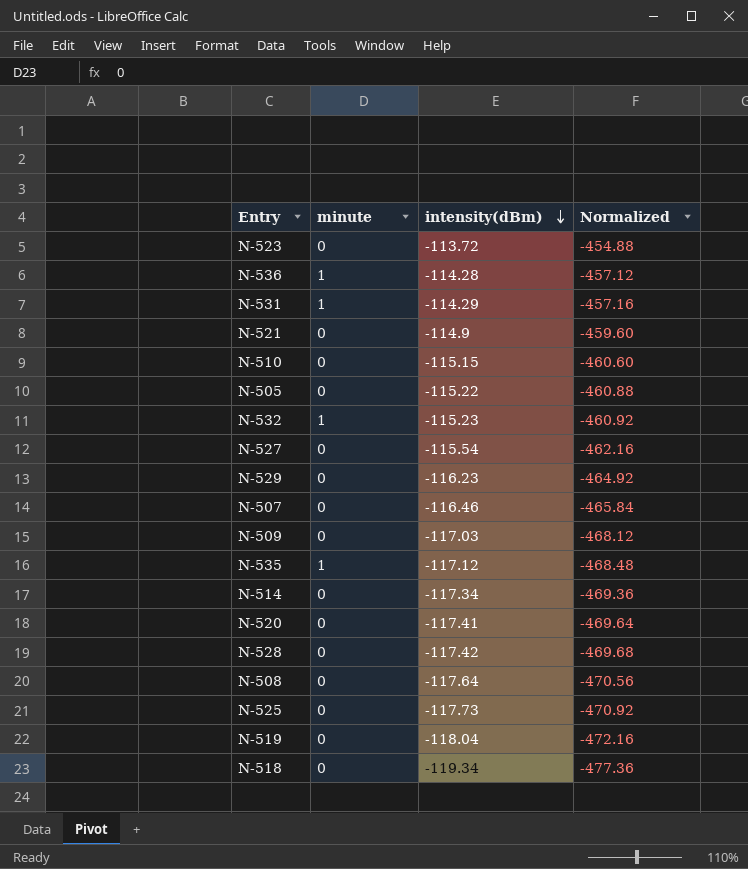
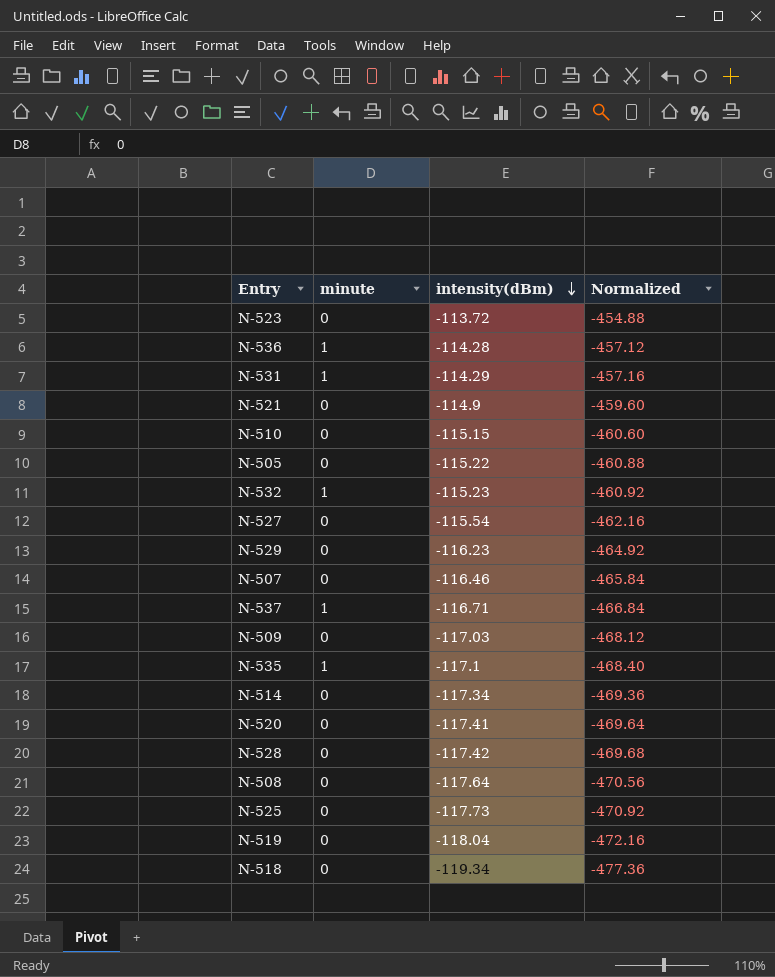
row N-537: none -> 1 | -116.71 | -466.84
N-535 | intensity(dBm): -117.12 -> -117.1
N-535 | Normalized: -468.48 -> -468.40

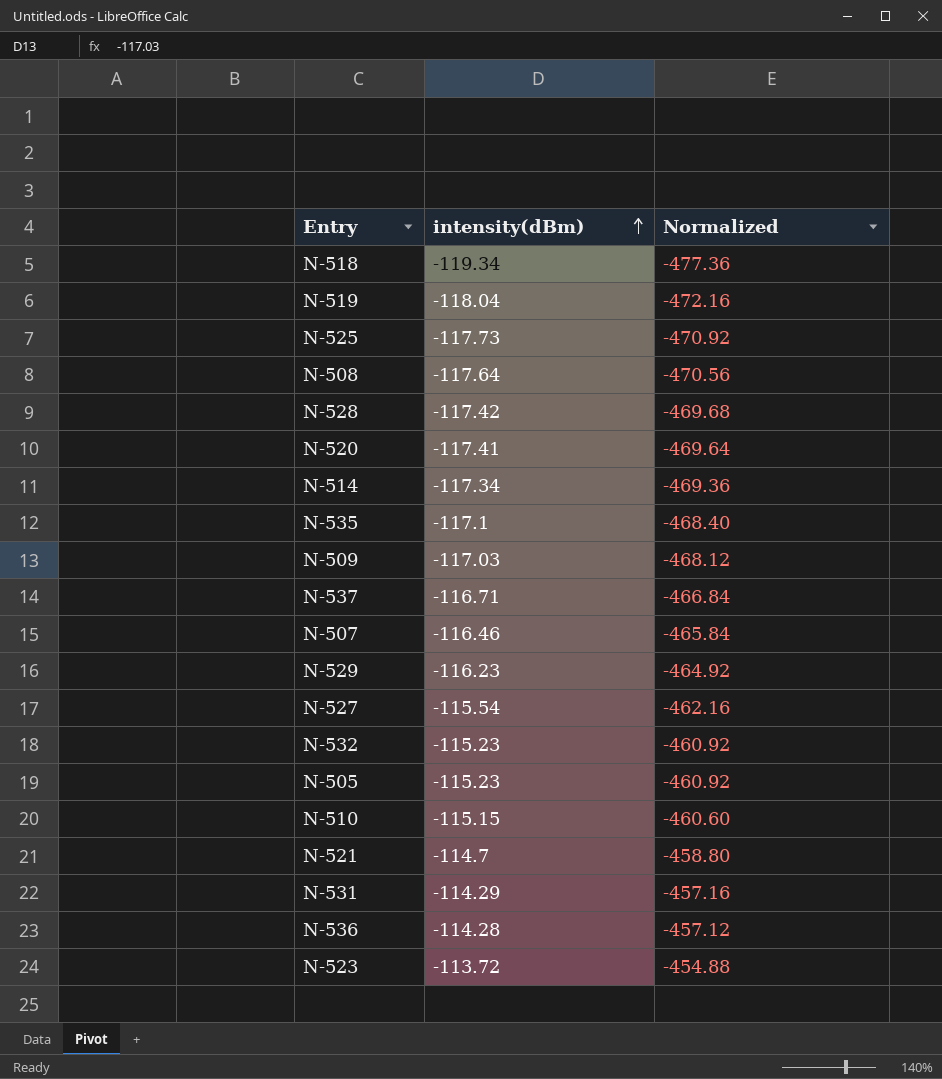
row order: intensity(dBm) descending -> intensity(dBm) ascending
column minute | position: 2 -> none
N-505 | intensity(dBm): -115.22 -> -115.23
N-505 | Normalized: -460.88 -> -460.92
N-521 | intensity(dBm): -114.9 -> -114.7
N-521 | Normalized: -459.60 -> -458.80

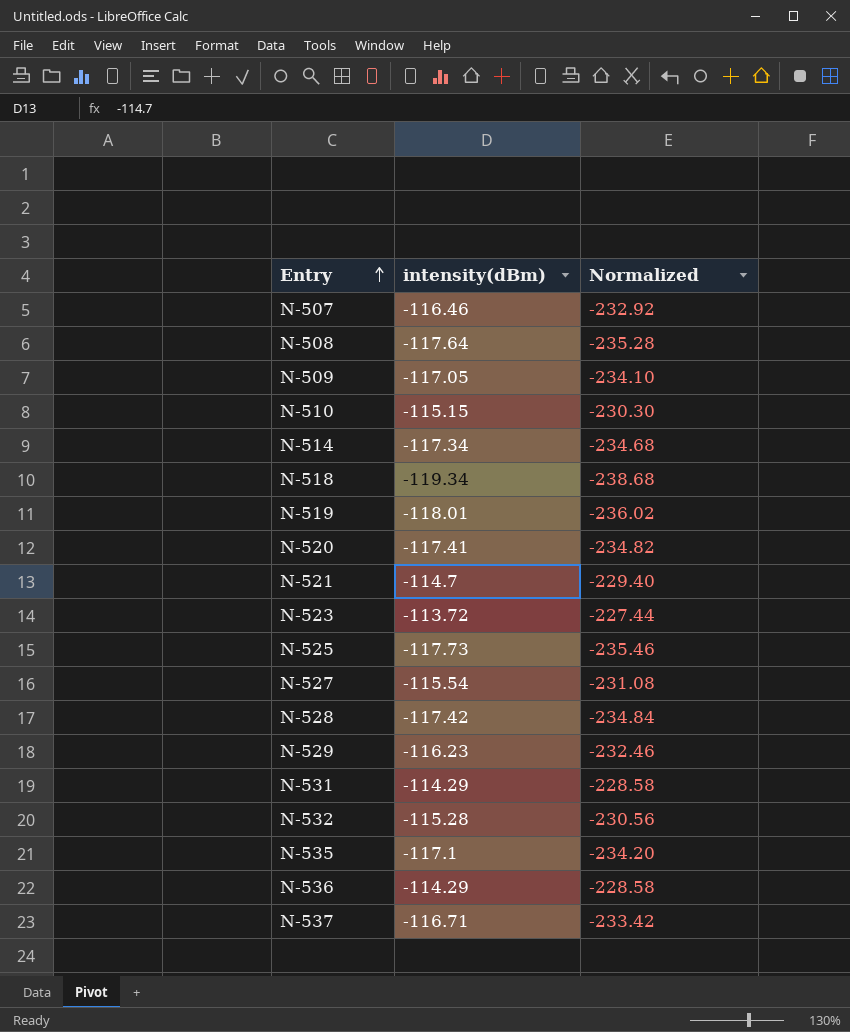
row order: intensity(dBm) ascending -> Entry ascending
column Normalized | formula: [intensity(dBm)] * 4 -> [intensity(dBm)] * 2
row N-505: -115.23 | -460.92 -> none
N-509 | intensity(dBm): -117.03 -> -117.05
N-519 | intensity(dBm): -118.04 -> -118.01
N-532 | intensity(dBm): -115.23 -> -115.28
N-536 | intensity(dBm): -114.28 -> -114.29

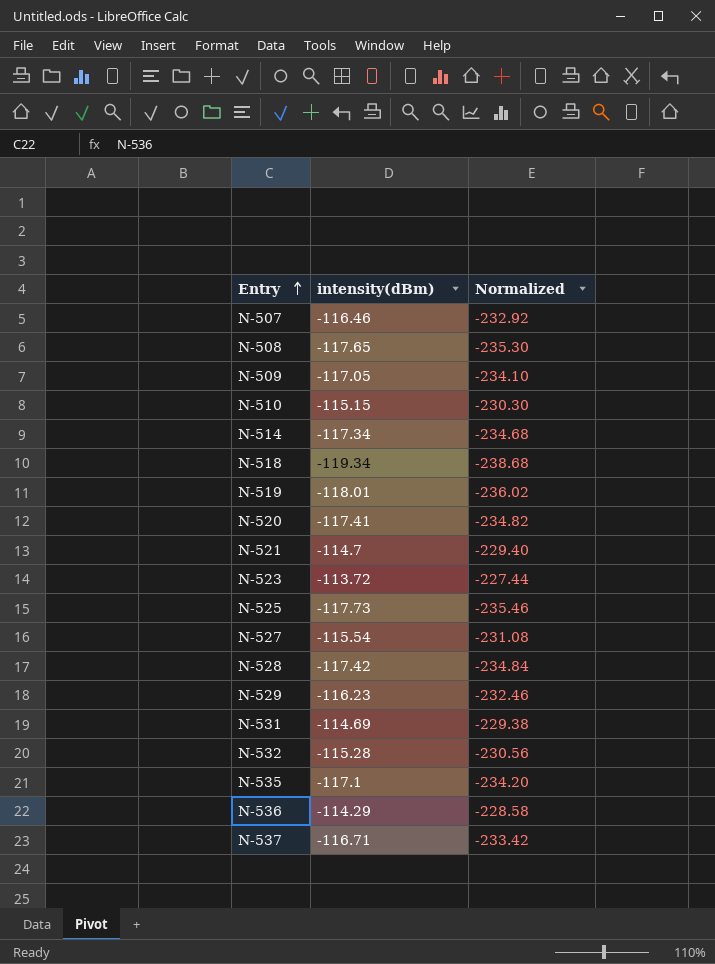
N-508 | intensity(dBm): -117.64 -> -117.65
N-508 | Normalized: -235.28 -> -235.30
N-531 | intensity(dBm): -114.29 -> -114.69
N-531 | Normalized: -228.58 -> -229.38

